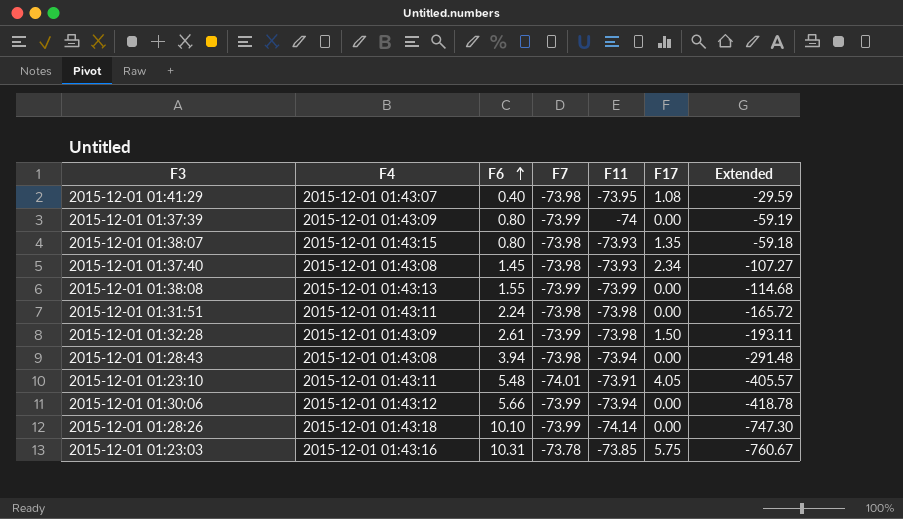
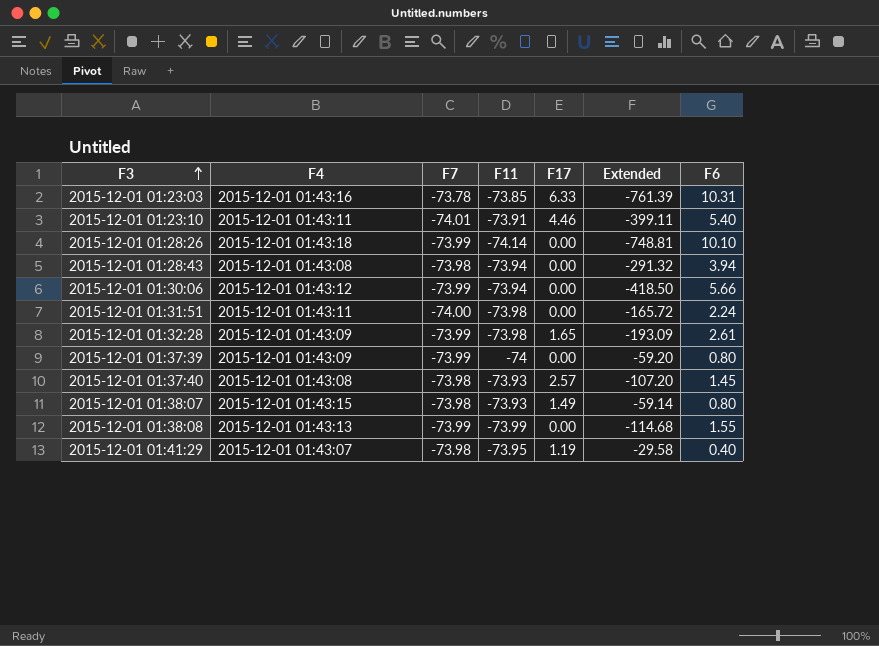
row order: F6 ascending -> F3 ascending
column Extended | formula: [F6] * [F7] -> [F11] * [F6]
column F6 | position: 3 -> 7
2015-12-01 01:23:03 | F17: 5.75 -> 6.33
2015-12-01 01:23:10 | F17: 4.05 -> 4.46
2015-12-01 01:23:10 | F6: 5.48 -> 5.40
2015-12-01 01:31:51 | F7: -73.98 -> -74.00
2015-12-01 01:32:28 | F17: 1.50 -> 1.65
2015-12-01 01:37:40 | F17: 2.34 -> 2.57
2015-12-01 01:38:07 | F17: 1.35 -> 1.49
2015-12-01 01:41:29 | F17: 1.08 -> 1.19

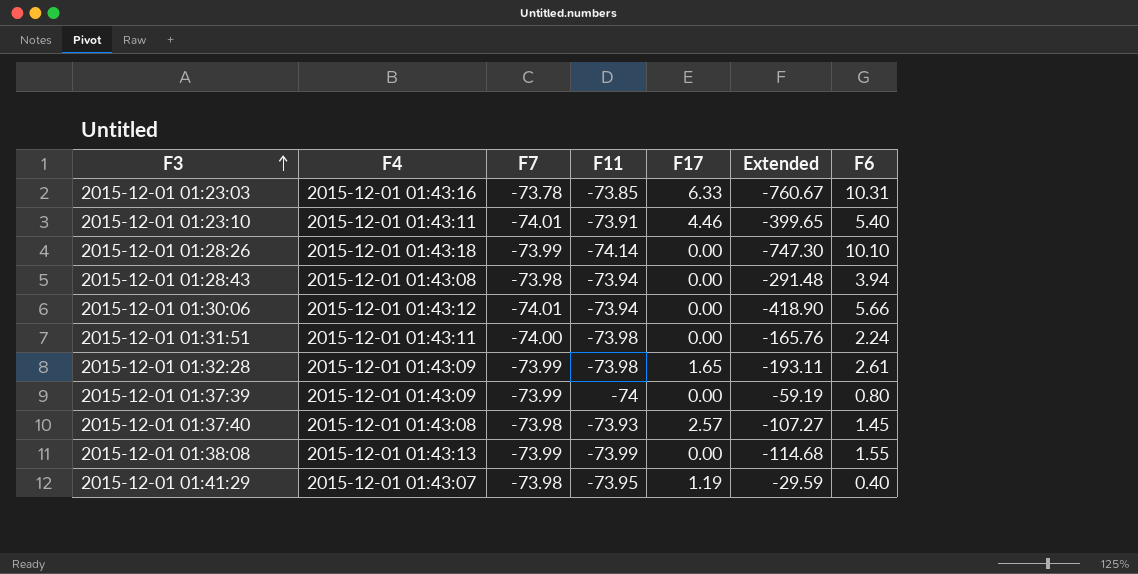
column Extended | formula: [F11] * [F6] -> [F7] * [F6]
row 2015-12-01 01:38:07: 2015-12-01 01:43:15 | -73.98 | -73.93 | 1.49 | -59.14 | 0.80 -> none
2015-12-01 01:30:06 | F7: -73.99 -> -74.01

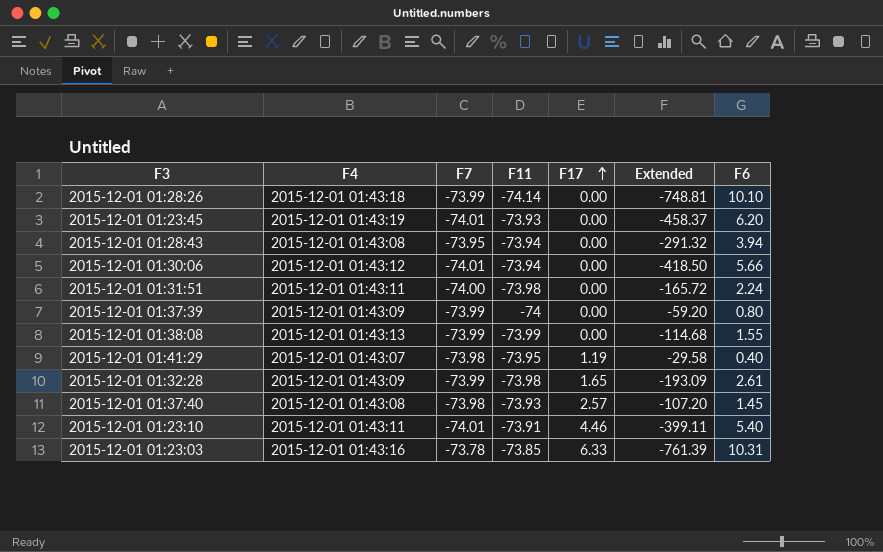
row order: F3 ascending -> F17 ascending
column Extended | formula: [F7] * [F6] -> [F11] * [F6]
row 2015-12-01 01:23:45: none -> 2015-12-01 01:43:19 | -74.01 | -73.93 | 0.00 | -458.37 | 6.20
2015-12-01 01:28:43 | F7: -73.98 -> -73.95

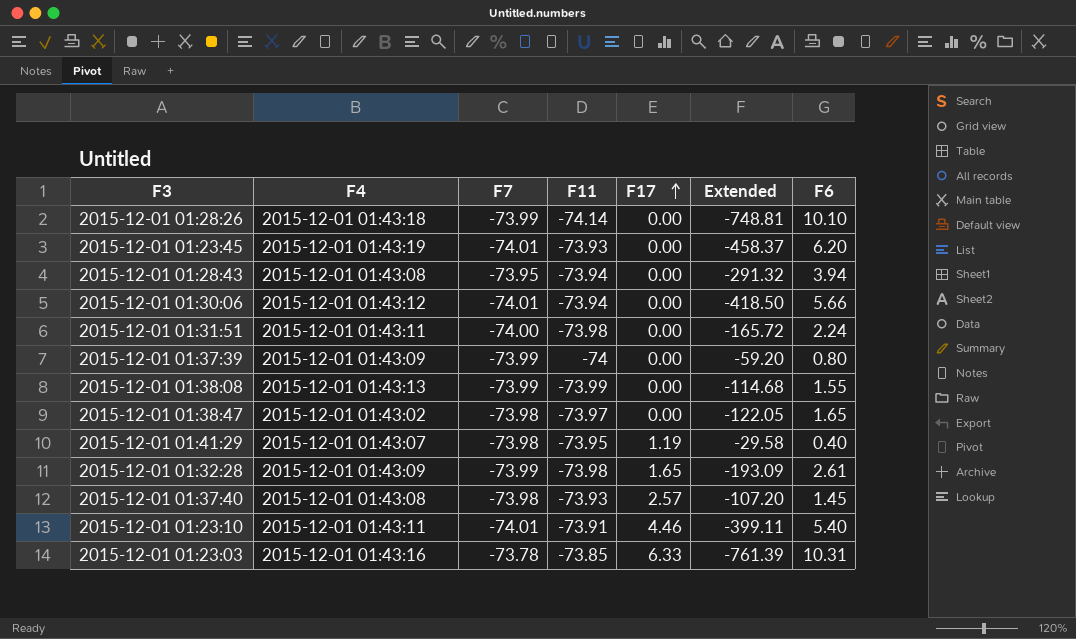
row 2015-12-01 01:38:47: none -> 2015-12-01 01:43:02 | -73.98 | -73.97 | 0.00 | -122.05 | 1.65

